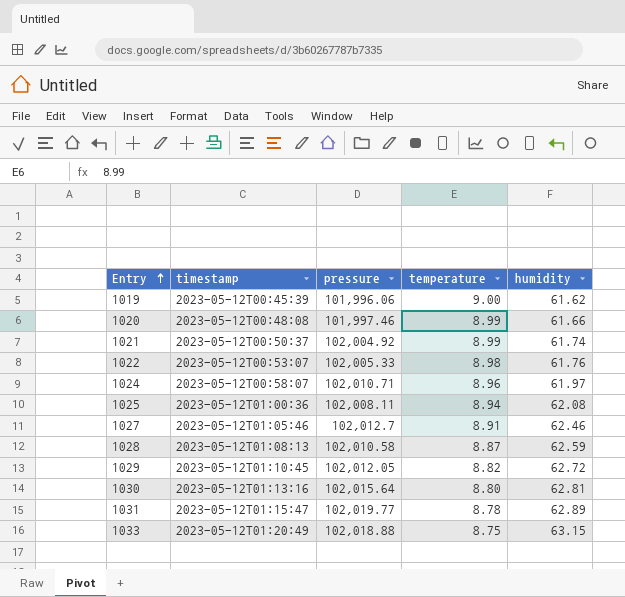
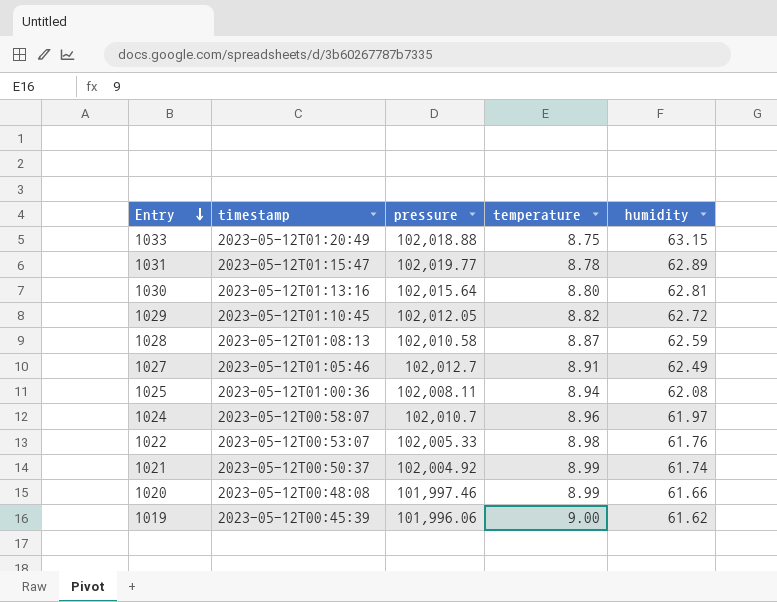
row order: Entry ascending -> Entry descending
1027 | humidity: 62.46 -> 62.49
1024 | pressure: 102,010.71 -> 102,010.7

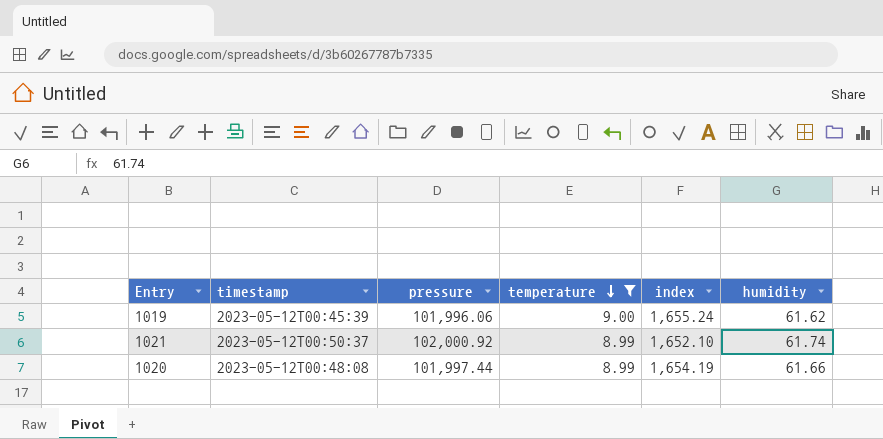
filter: none -> temperature >= 8.99
row order: Entry descending -> temperature descending
column index | formula: none -> [pressure] / [humidity]
1021 | pressure: 102,004.92 -> 102,000.92
1020 | pressure: 101,997.46 -> 101,997.44

